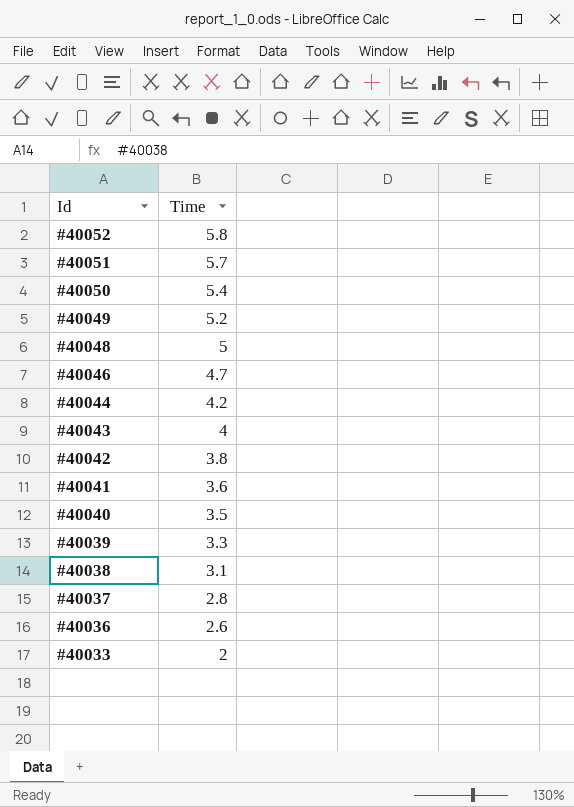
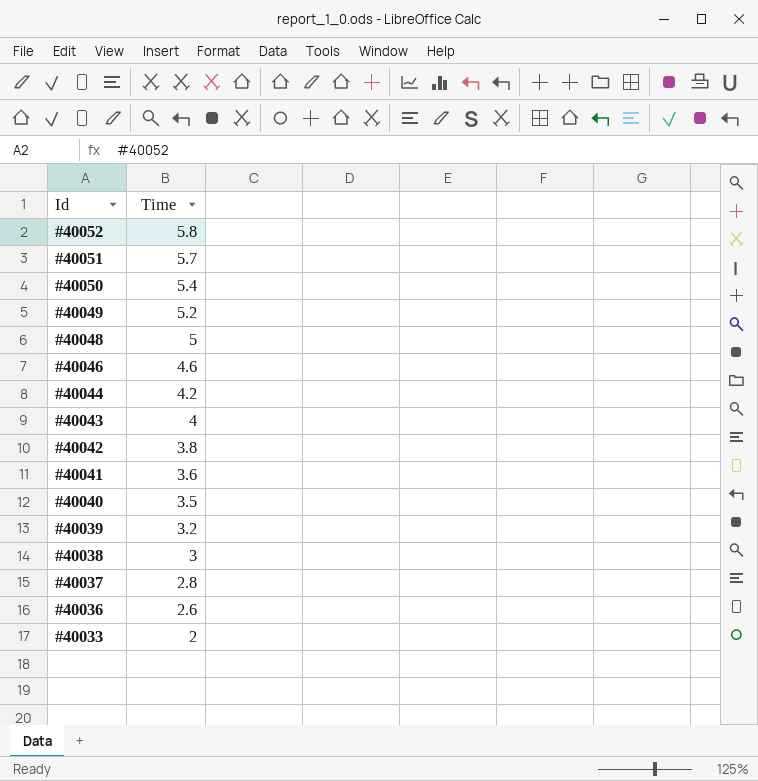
#40046 | Time: 4.7 -> 4.6
#40039 | Time: 3.3 -> 3.2
#40038 | Time: 3.1 -> 3

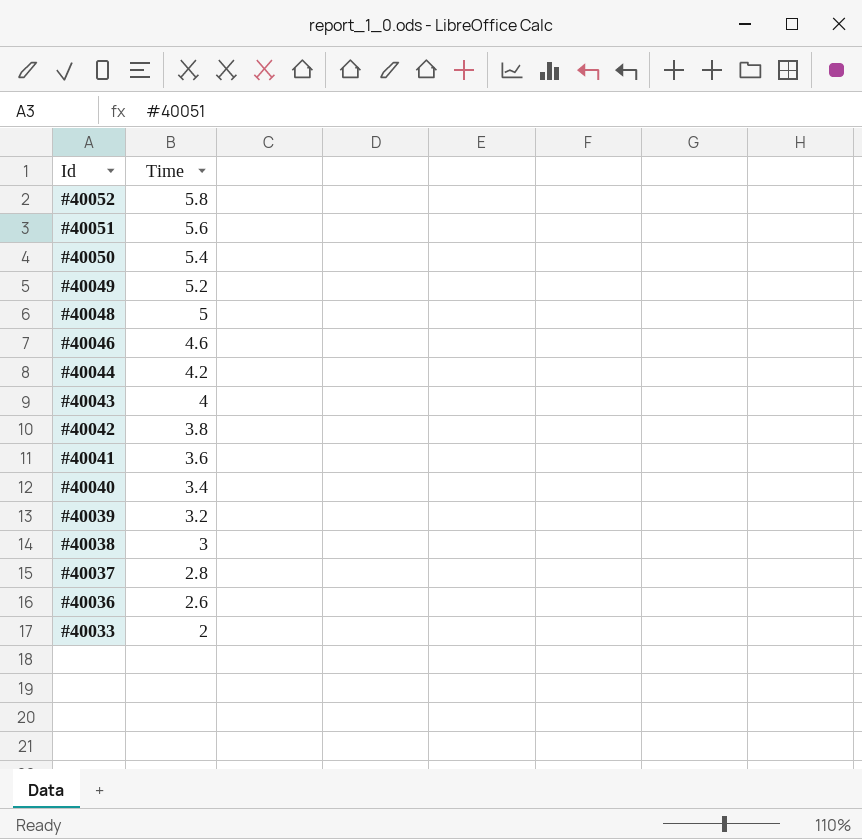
#40051 | Time: 5.7 -> 5.6
#40040 | Time: 3.5 -> 3.4

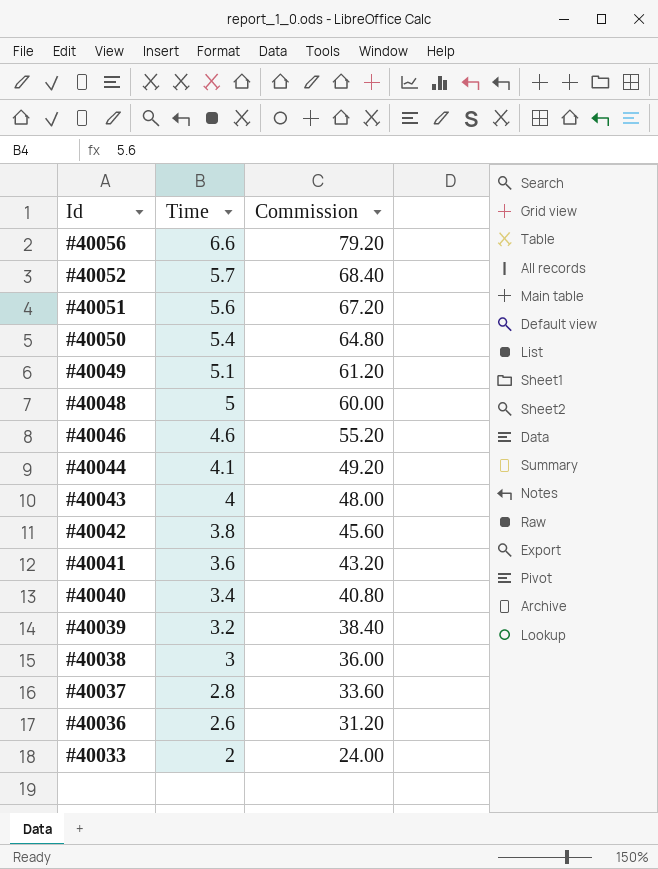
column Commission | formula: none -> [Time] * 12
row #40056: none -> 6.6 | 79.20
#40052 | Time: 5.8 -> 5.7
#40049 | Time: 5.2 -> 5.1
#40044 | Time: 4.2 -> 4.1

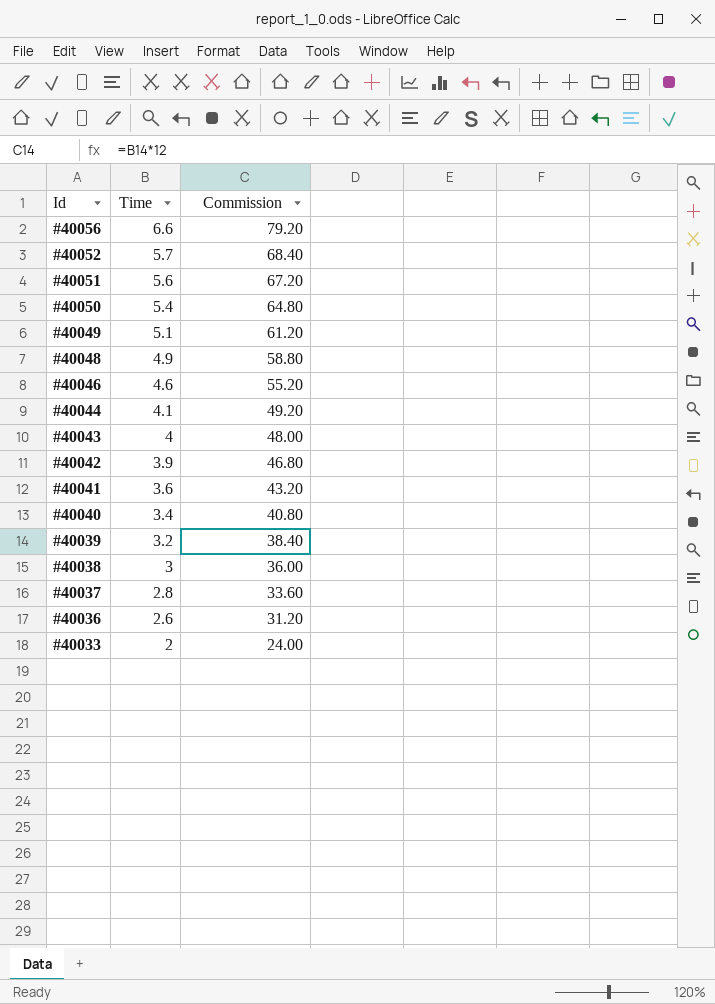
#40048 | Time: 5 -> 4.9
#40048 | Commission: 60.00 -> 58.80
#40042 | Time: 3.8 -> 3.9
#40042 | Commission: 45.60 -> 46.80

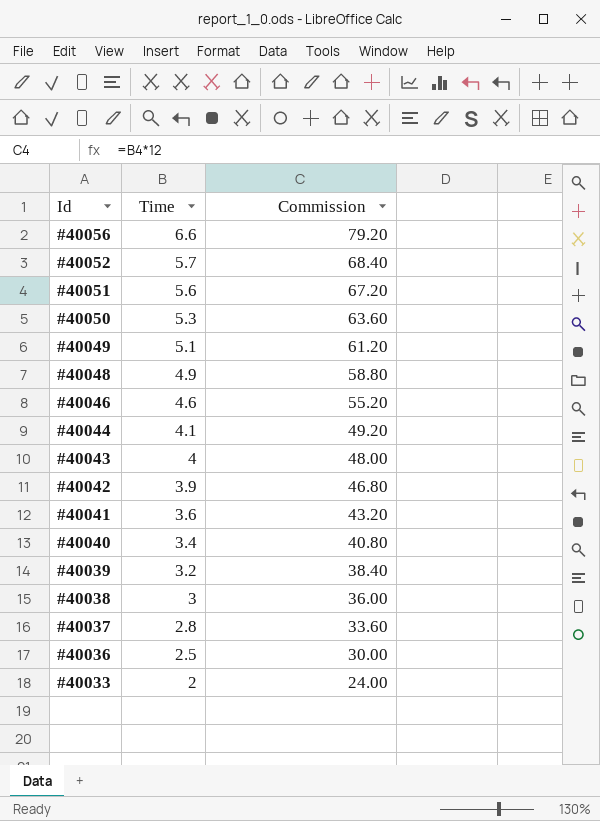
#40050 | Time: 5.4 -> 5.3
#40050 | Commission: 64.80 -> 63.60
#40036 | Time: 2.6 -> 2.5
#40036 | Commission: 31.20 -> 30.00

